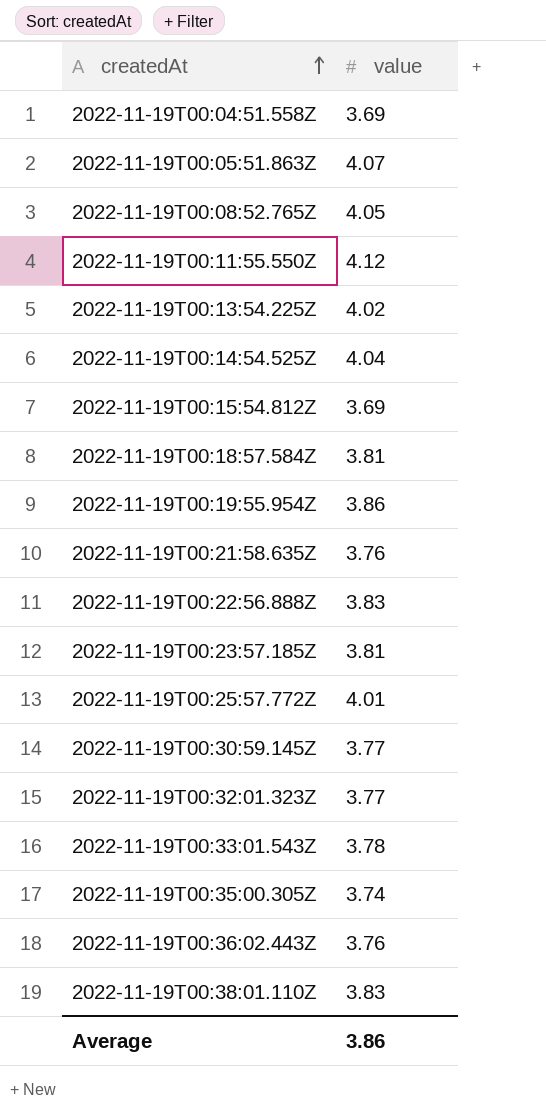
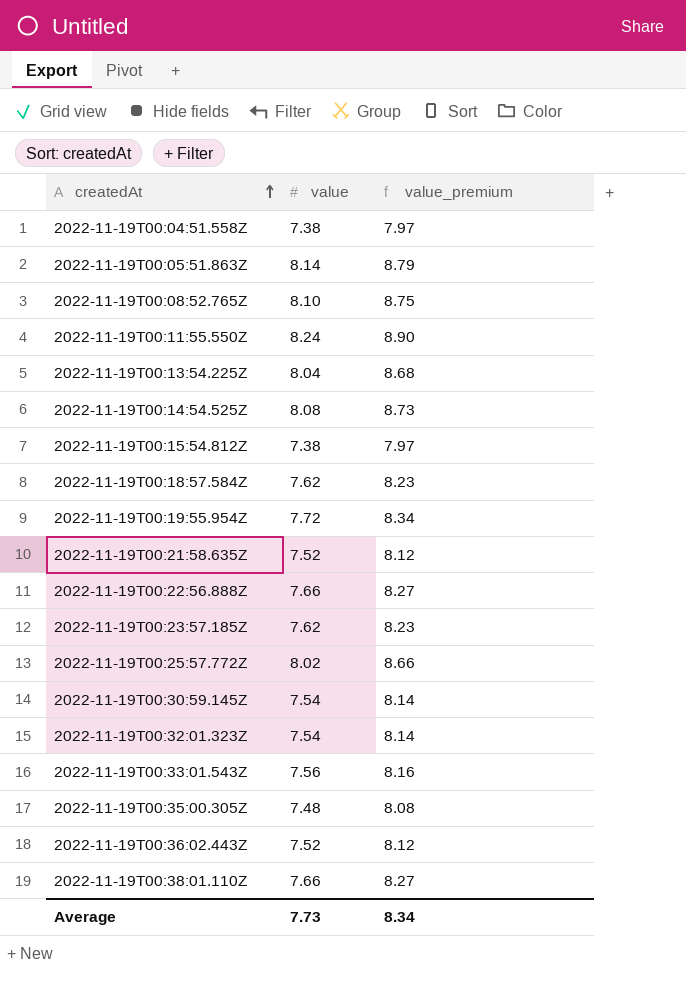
column value_premium | formula: none -> [value] * 1.08
2022-11-19T00:04:51.558Z | value: 3.69 -> 7.38
2022-11-19T00:05:51.863Z | value: 4.07 -> 8.14
2022-11-19T00:08:52.765Z | value: 4.05 -> 8.10
2022-11-19T00:11:55.550Z | value: 4.12 -> 8.24
2022-11-19T00:13:54.225Z | value: 4.02 -> 8.04
2022-11-19T00:14:54.525Z | value: 4.04 -> 8.08
2022-11-19T00:15:54.812Z | value: 3.69 -> 7.38
2022-11-19T00:18:57.584Z | value: 3.81 -> 7.62
2022-11-19T00:19:55.954Z | value: 3.86 -> 7.72
2022-11-19T00:21:58.635Z | value: 3.76 -> 7.52
2022-11-19T00:22:56.888Z | value: 3.83 -> 7.66
2022-11-19T00:23:57.185Z | value: 3.81 -> 7.62
2022-11-19T00:25:57.772Z | value: 4.01 -> 8.02
2022-11-19T00:30:59.145Z | value: 3.77 -> 7.54
2022-11-19T00:32:01.323Z | value: 3.77 -> 7.54
2022-11-19T00:33:01.543Z | value: 3.78 -> 7.56
2022-11-19T00:35:00.305Z | value: 3.74 -> 7.48
2022-11-19T00:36:02.443Z | value: 3.76 -> 7.52
2022-11-19T00:38:01.110Z | value: 3.83 -> 7.66
Average | value: 3.86 -> 7.73

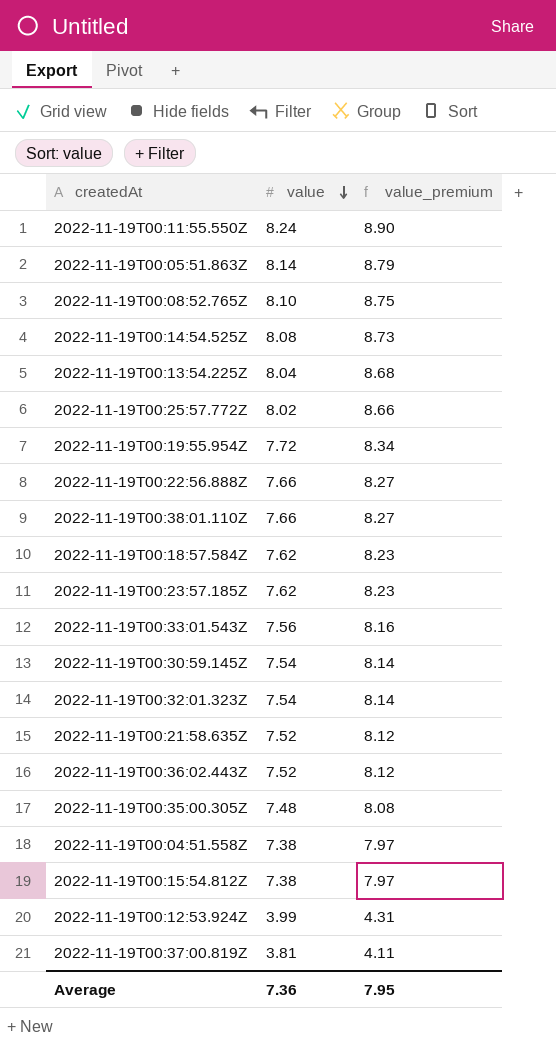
row order: createdAt ascending -> value descending
row 2022-11-19T00:12:53.924Z: none -> 3.99 | 4.31
row 2022-11-19T00:37:00.819Z: none -> 3.81 | 4.11
Average | value: 7.73 -> 7.36
Average | value_premium: 8.34 -> 7.95

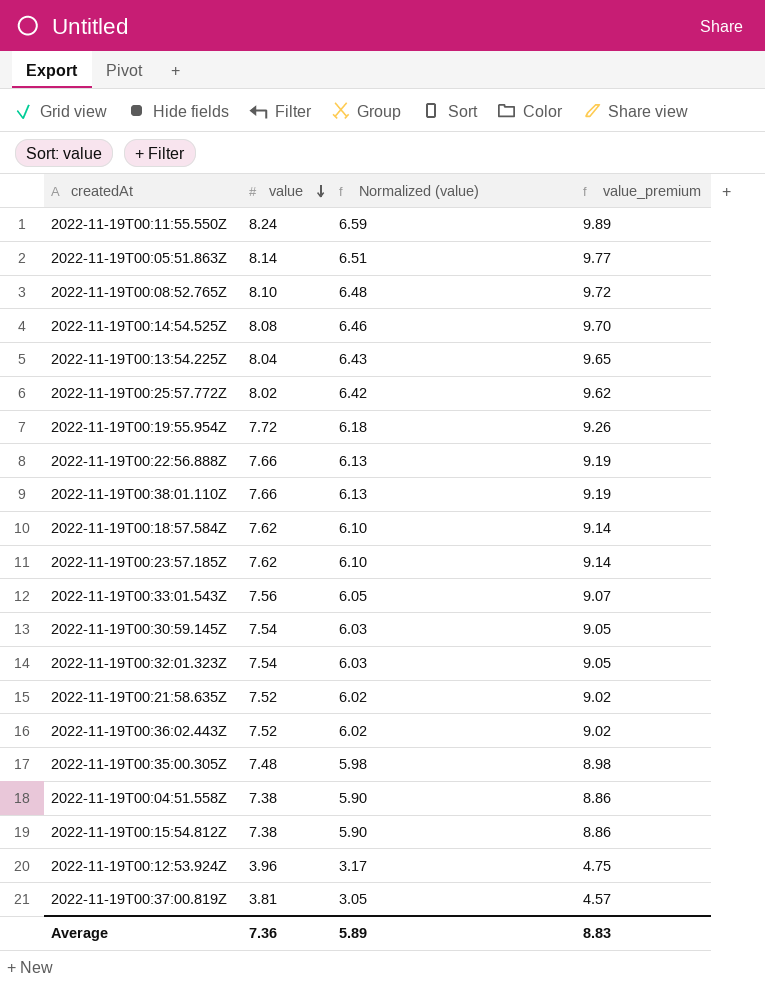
column Normalized (value) | formula: none -> [value] * 0.8
column value_premium | formula: [value] * 1.08 -> [value] * 1.2
2022-11-19T00:12:53.924Z | value: 3.99 -> 3.96
Average | value_premium: 7.95 -> 8.83

